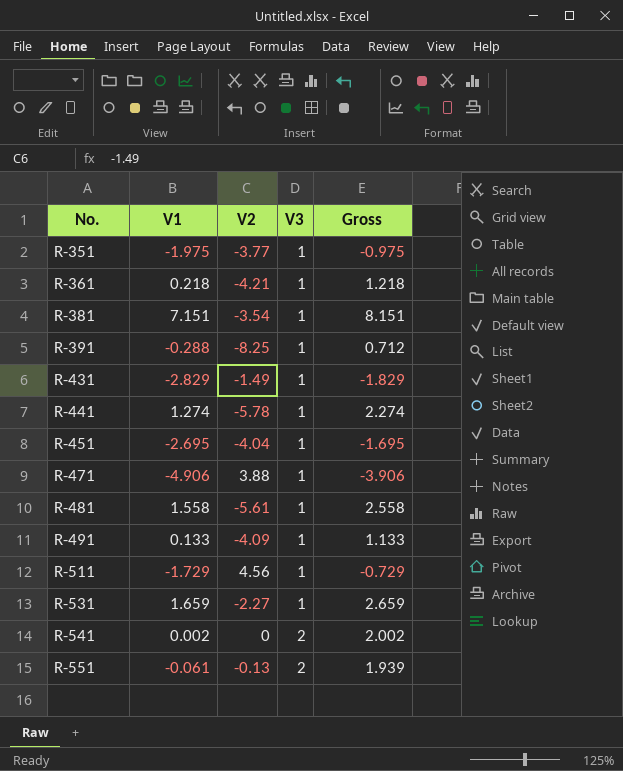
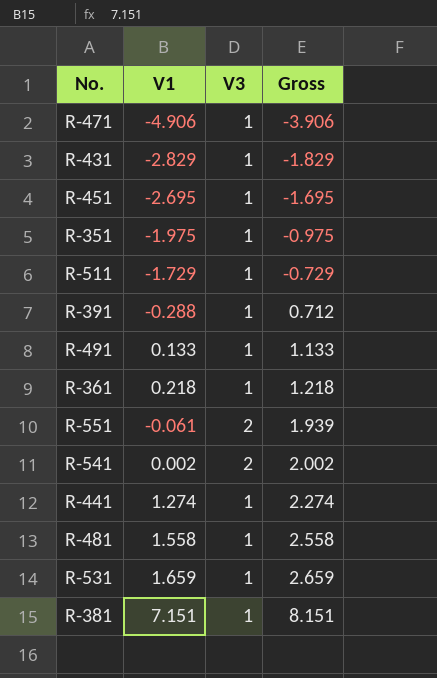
row order: No. ascending -> Gross ascending
column V2 | position: 3 -> none

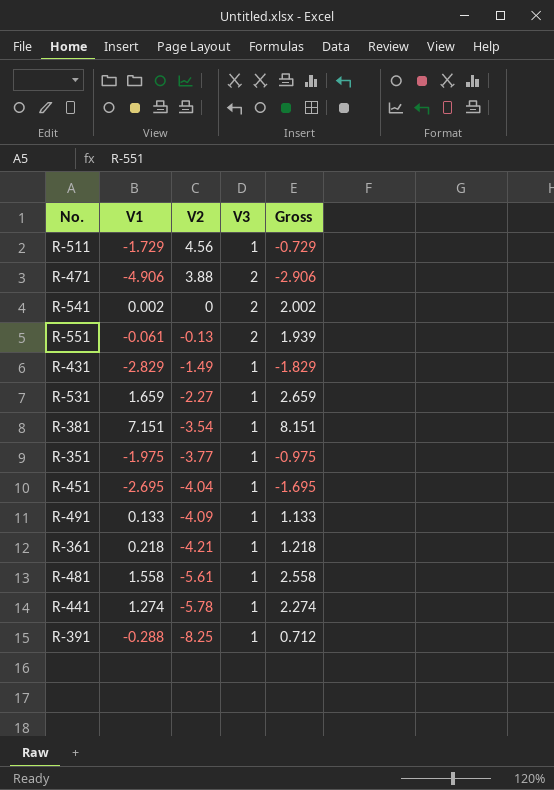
row order: Gross ascending -> V2 descending
column V2 | position: none -> 3
R-471 | V3: 1 -> 2
R-471 | Gross: -3.906 -> -2.906

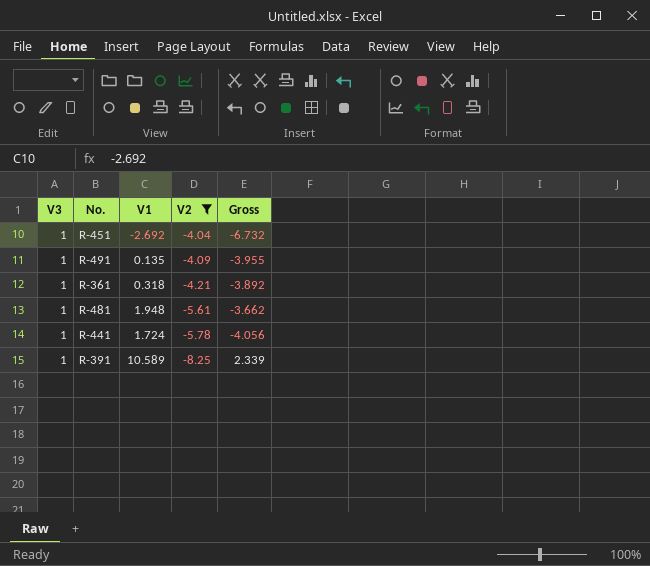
filter: none -> V2 <= -4.04
column V3 | position: 4 -> 1
column Gross | formula: [V1] + [V3] -> [V1] + [V2]
R-451 | V1: -2.695 -> -2.692
R-491 | V1: 0.133 -> 0.135
R-361 | V1: 0.218 -> 0.318
R-481 | V1: 1.558 -> 1.948
R-441 | V1: 1.274 -> 1.724
R-391 | V1: -0.288 -> 10.589

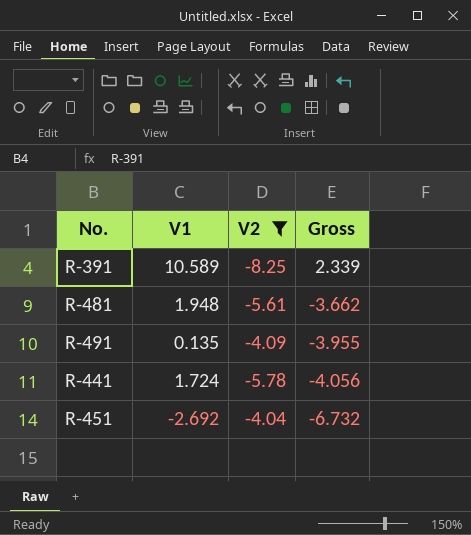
row order: V2 descending -> Gross descending
column V3 | position: 1 -> none
row R-361: 1 | 0.318 | -4.21 | -3.892 -> none

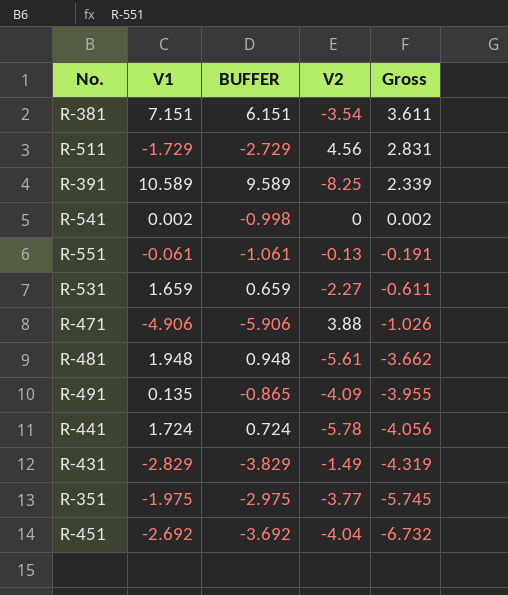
filter: V2 <= -4.04 -> none
column BUFFER | formula: none -> [V1] - 1

